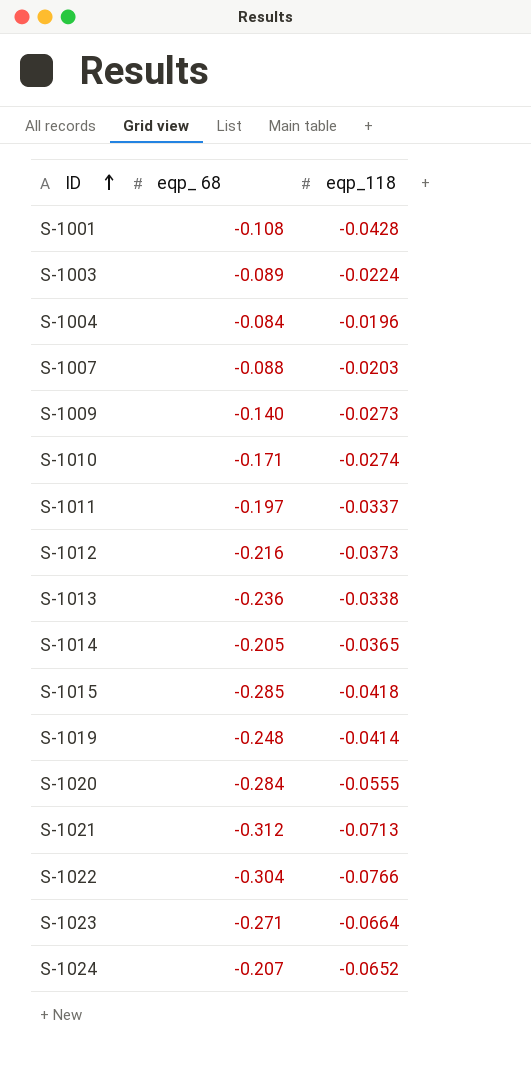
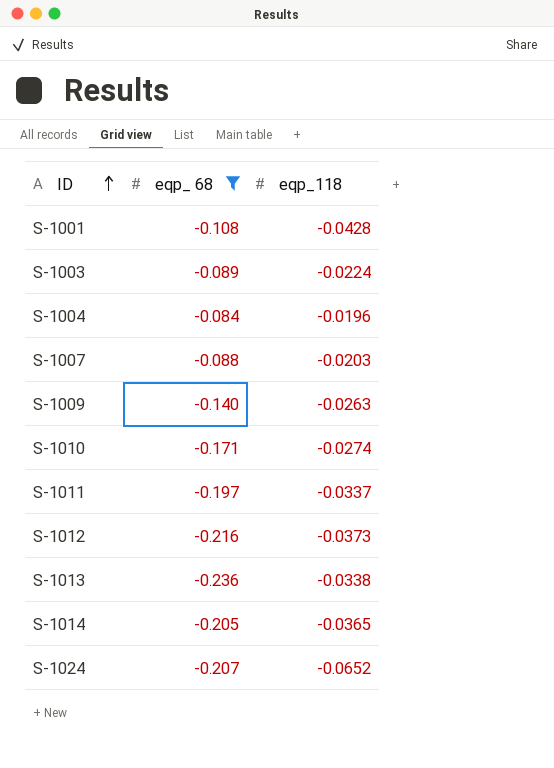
filter: none -> eqp_ 68 >= -0.236
S-1009 | eqp_118: -0.0273 -> -0.0263

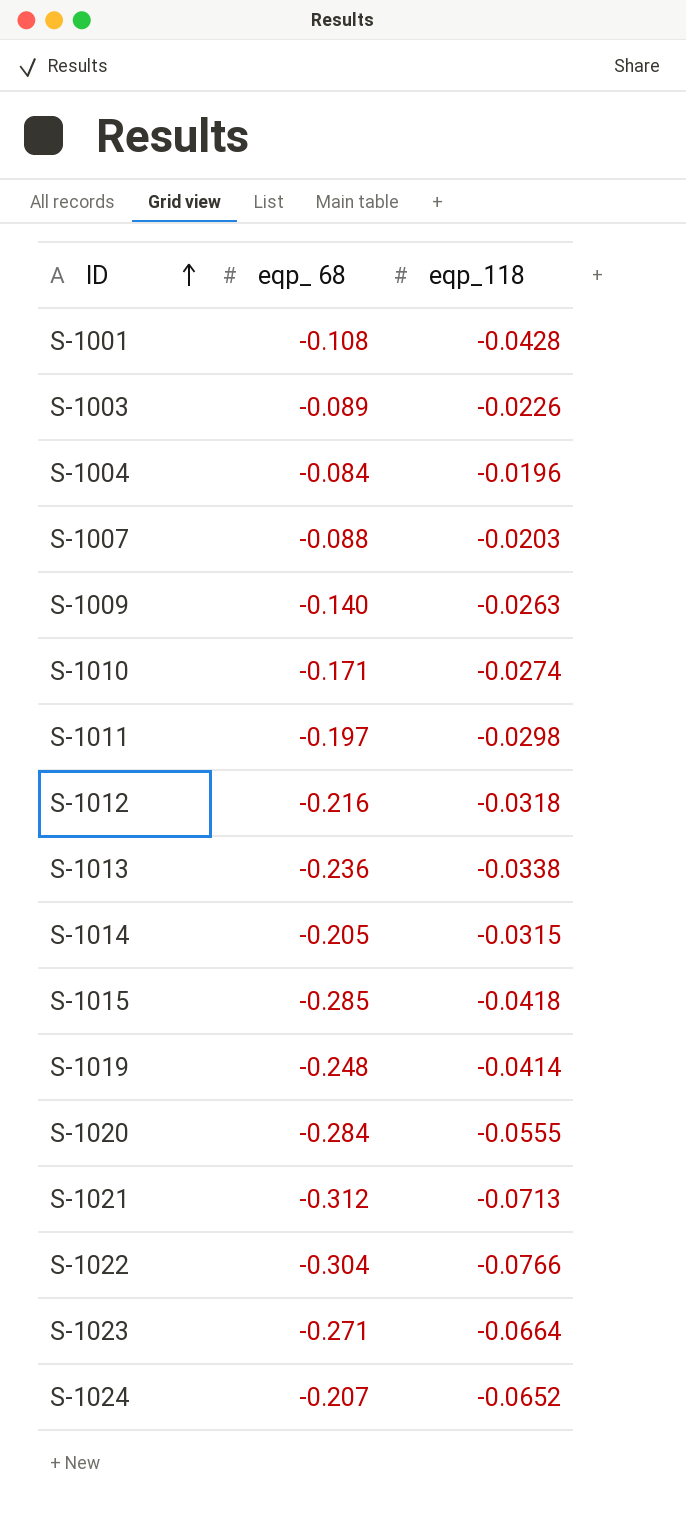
filter: eqp_ 68 >= -0.236 -> none
S-1003 | eqp_118: -0.0224 -> -0.0226
S-1011 | eqp_118: -0.0337 -> -0.0298
S-1012 | eqp_118: -0.0373 -> -0.0318
S-1014 | eqp_118: -0.0365 -> -0.0315

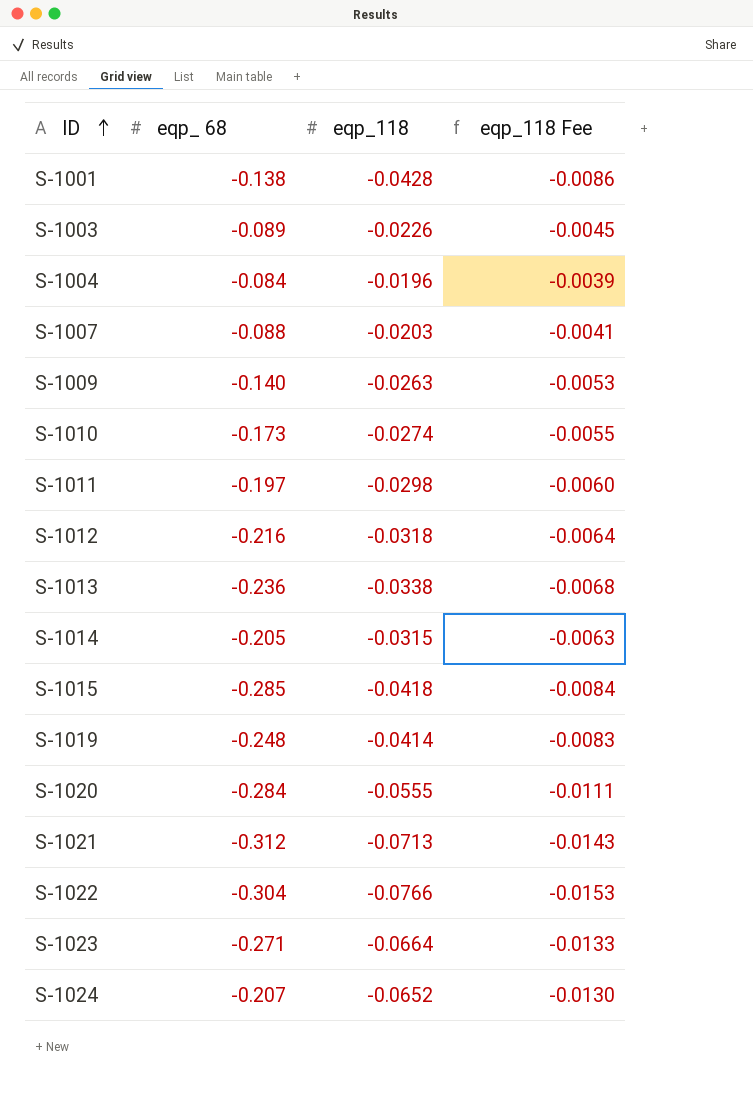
column eqp_118 Fee | formula: none -> [eqp_118] * 0.2
S-1001 | eqp_ 68: -0.108 -> -0.138
S-1010 | eqp_ 68: -0.171 -> -0.173

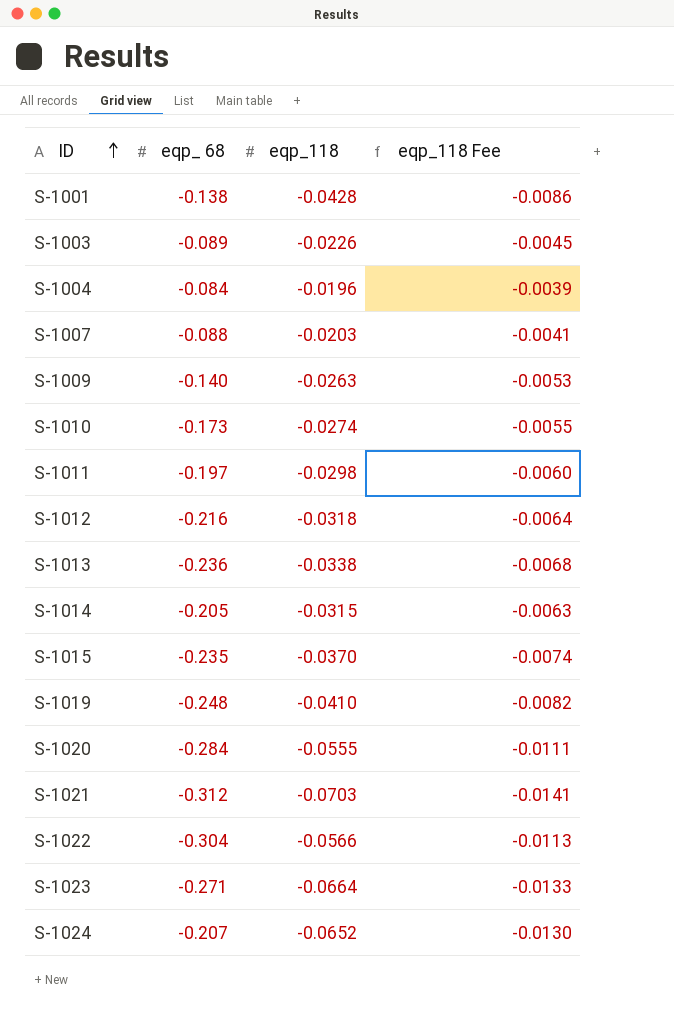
S-1015 | eqp_ 68: -0.285 -> -0.235
S-1015 | eqp_118: -0.0418 -> -0.0370
S-1015 | eqp_118 Fee: -0.0084 -> -0.0074
S-1019 | eqp_118: -0.0414 -> -0.0410
S-1019 | eqp_118 Fee: -0.0083 -> -0.0082
S-1021 | eqp_118: -0.0713 -> -0.0703
S-1021 | eqp_118 Fee: -0.0143 -> -0.0141
S-1022 | eqp_118: -0.0766 -> -0.0566
S-1022 | eqp_118 Fee: -0.0153 -> -0.0113

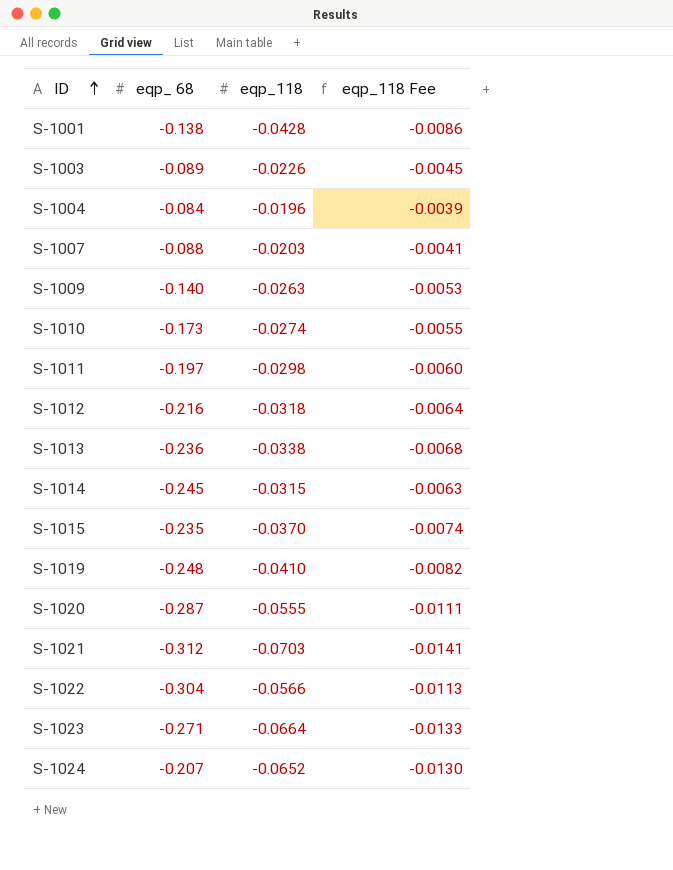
S-1014 | eqp_ 68: -0.205 -> -0.245
S-1020 | eqp_ 68: -0.284 -> -0.287

